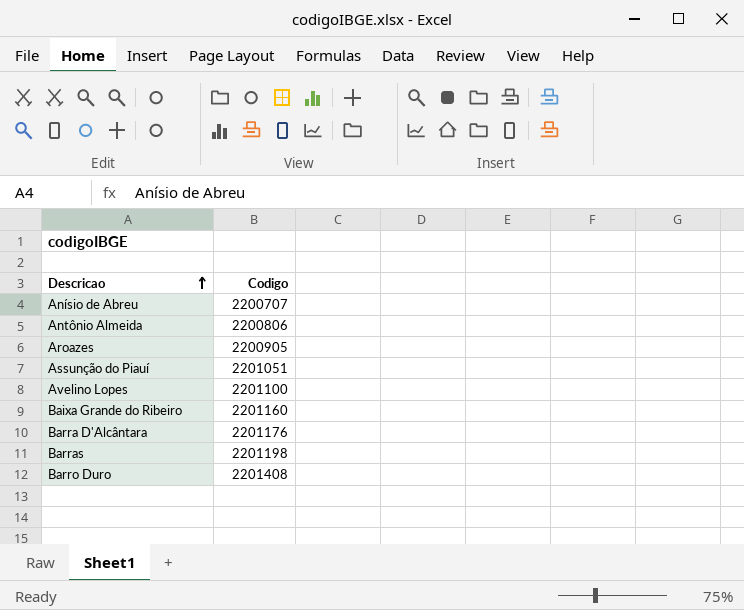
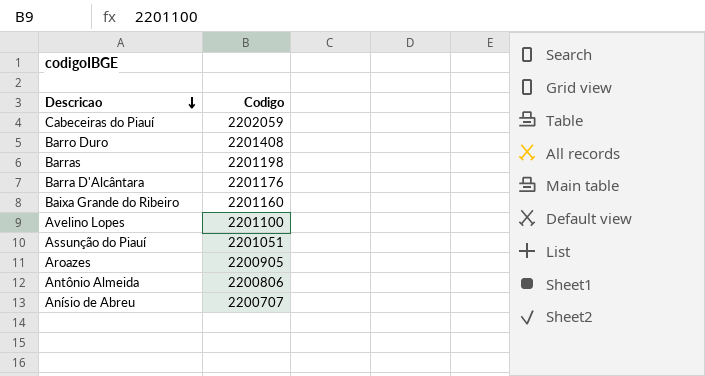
row order: Descricao ascending -> Descricao descending
row Cabeceiras do Piauí: none -> 2202059

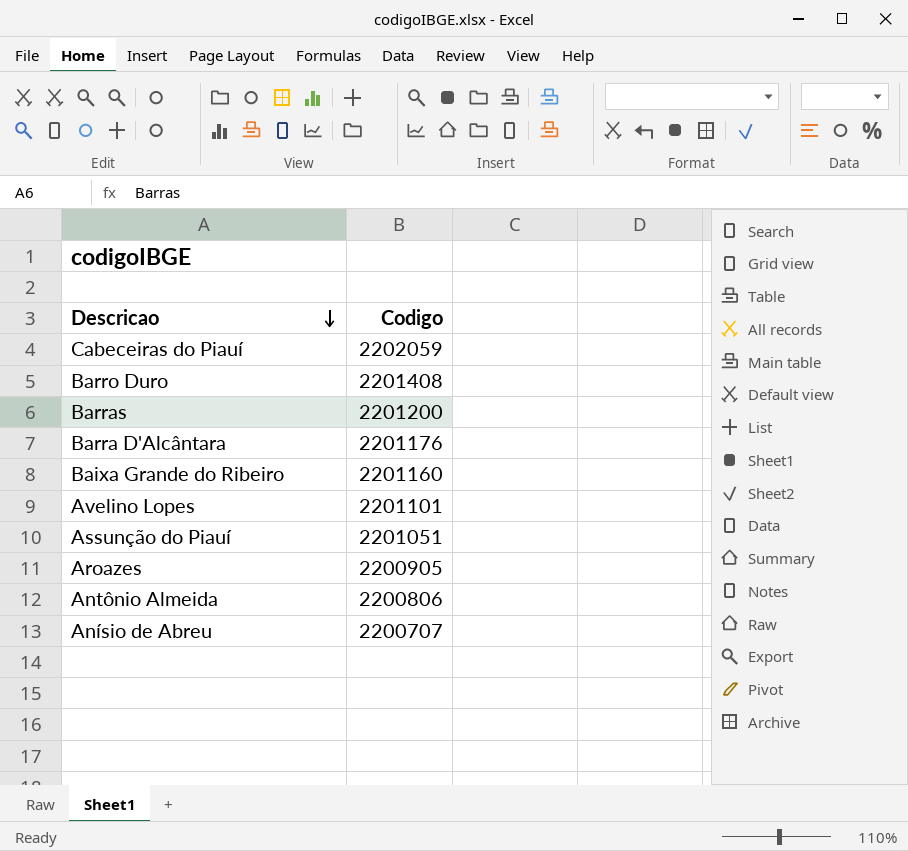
Barras | Codigo: 2201198 -> 2201200
Avelino Lopes | Codigo: 2201100 -> 2201101

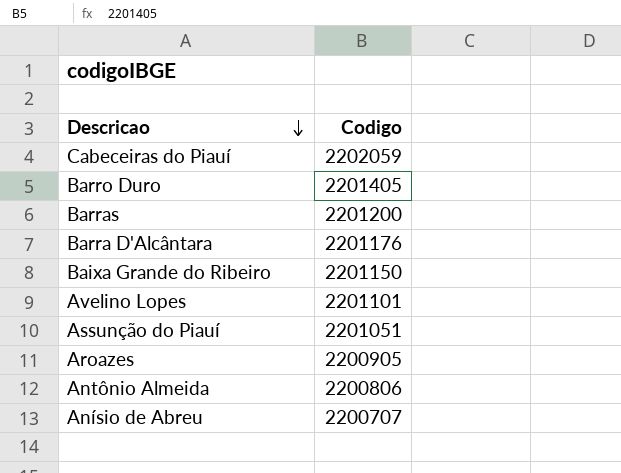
Barro Duro | Codigo: 2201408 -> 2201405
Baixa Grande do Ribeiro | Codigo: 2201160 -> 2201150

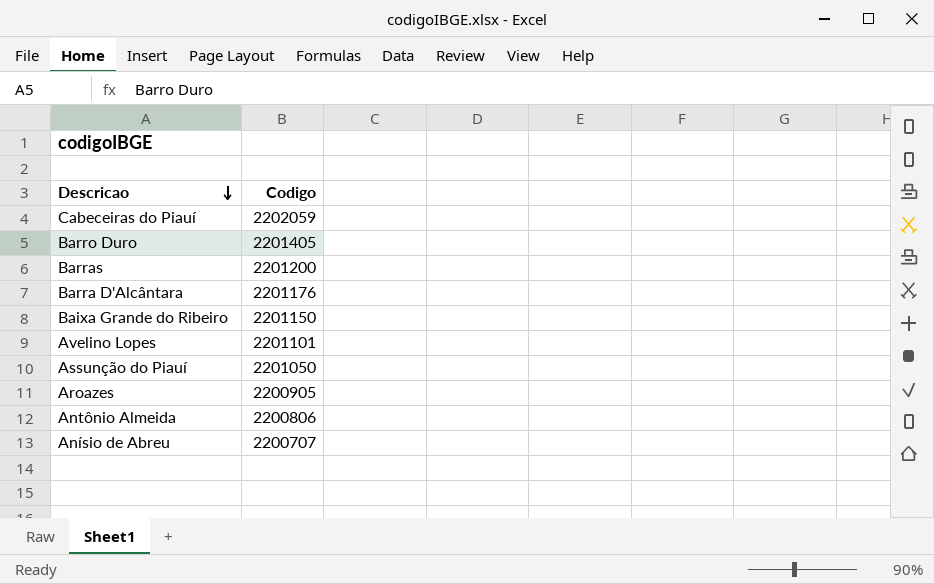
Assunção do Piauí | Codigo: 2201051 -> 2201050

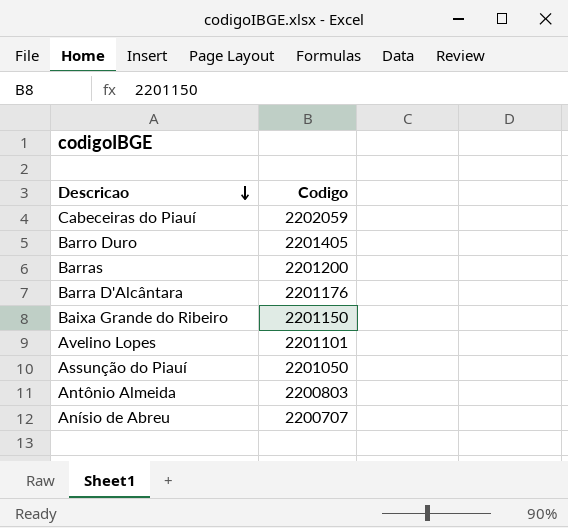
row Aroazes: 2200905 -> none
Antônio Almeida | Codigo: 2200806 -> 2200803

